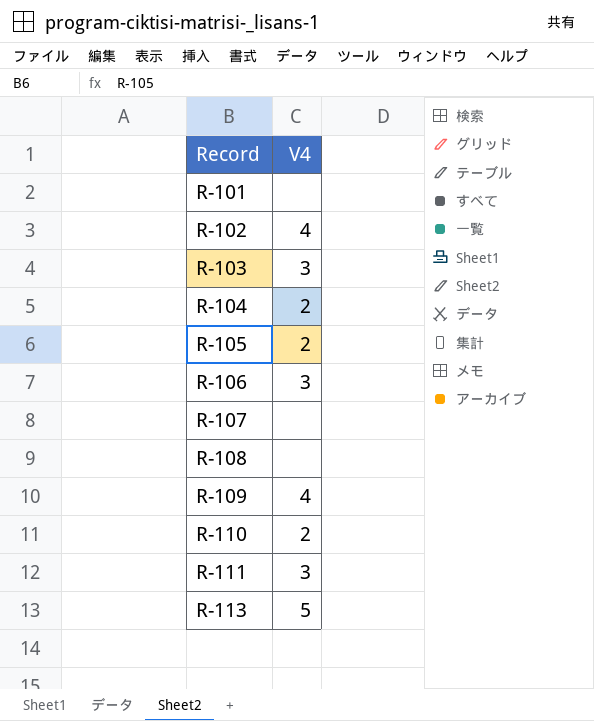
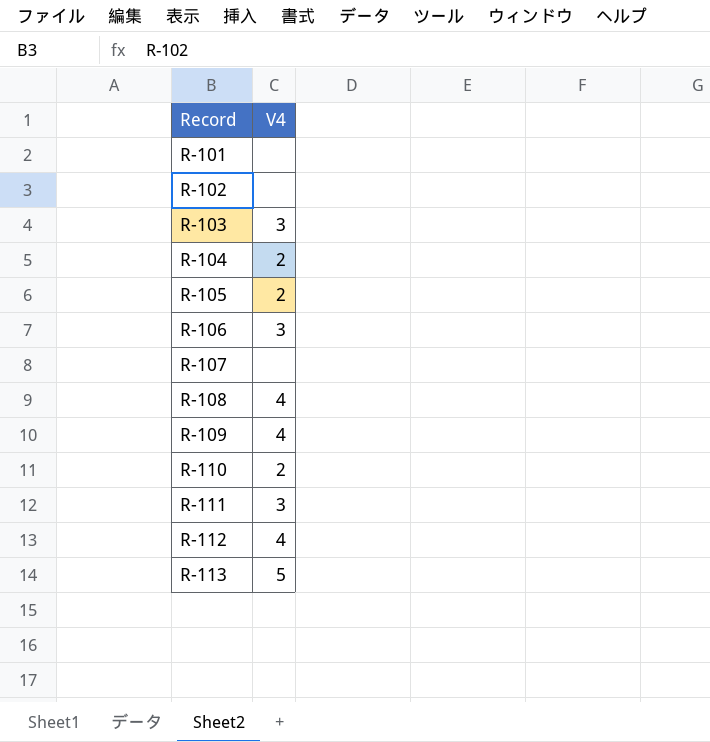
R-102 | V4: 4 -> none
R-108 | V4: none -> 4
row R-112: none -> 4

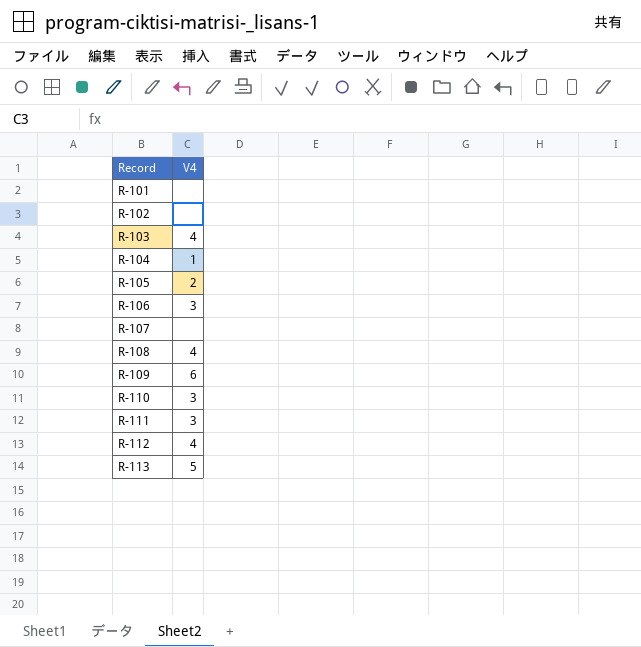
R-103 | V4: 3 -> 4
R-104 | V4: 2 -> 1
R-109 | V4: 4 -> 6
R-110 | V4: 2 -> 3

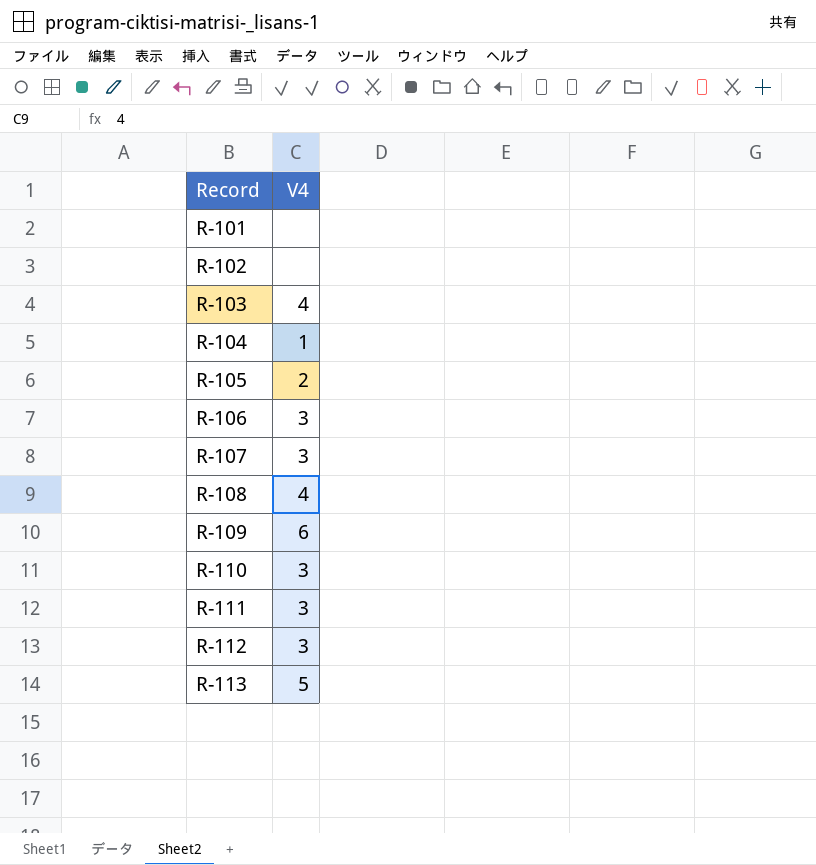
R-107 | V4: none -> 3
R-112 | V4: 4 -> 3

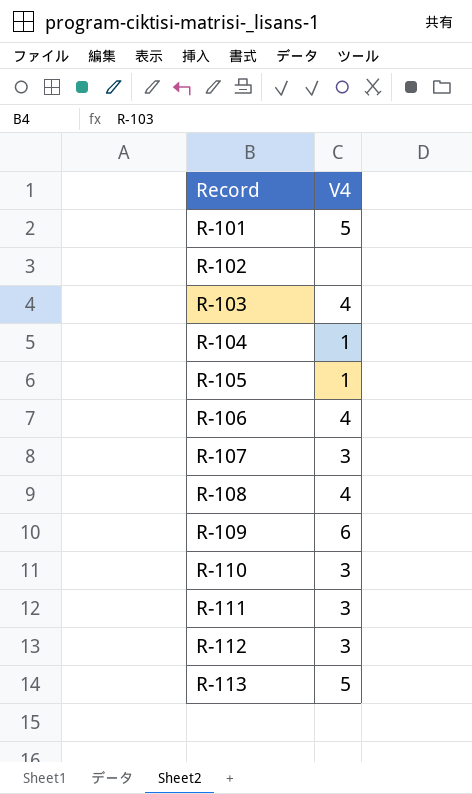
R-101 | V4: none -> 5
R-105 | V4: 2 -> 1
R-106 | V4: 3 -> 4

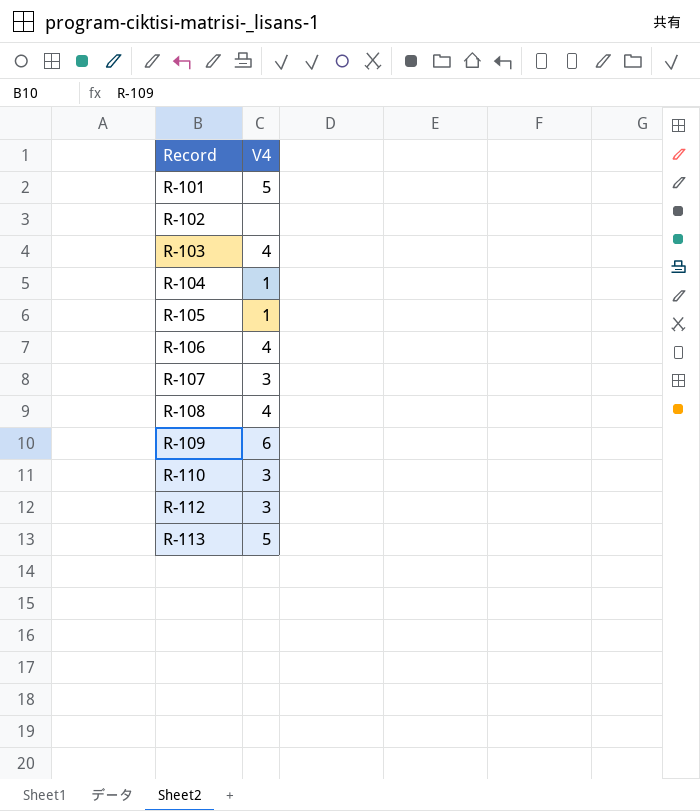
row R-111: 3 -> none

